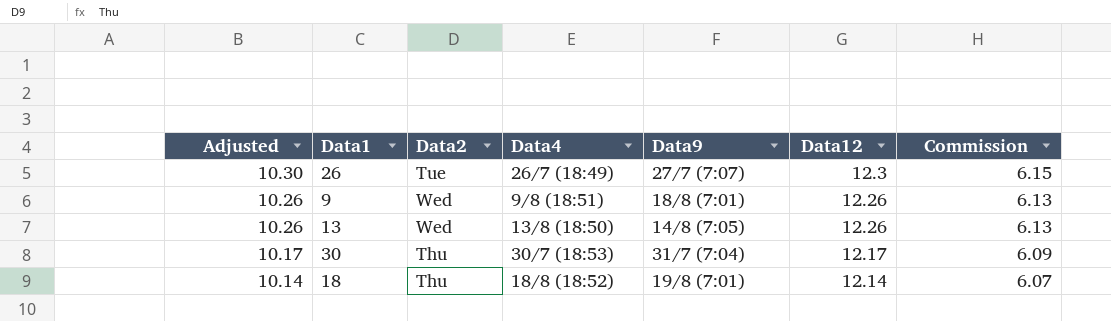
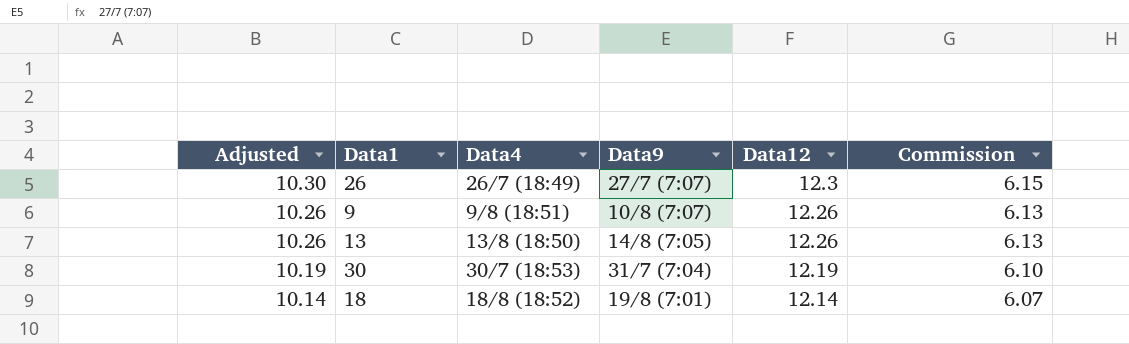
column Data2 | position: 3 -> none
9 | Data9: 18/8 (7:01) -> 10/8 (7:07)
30 | Adjusted: 10.17 -> 10.19
30 | Data12: 12.17 -> 12.19
30 | Commission: 6.09 -> 6.10

